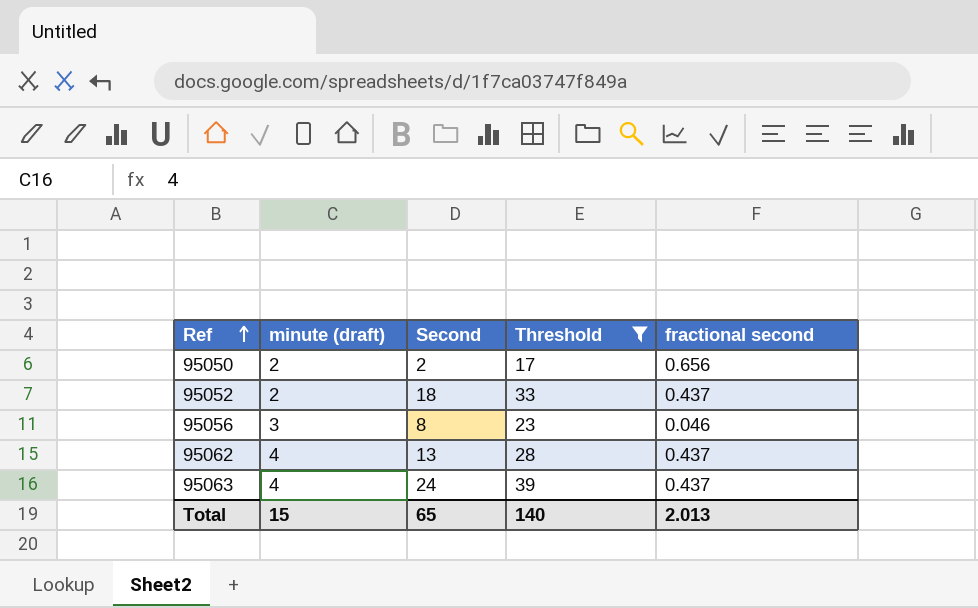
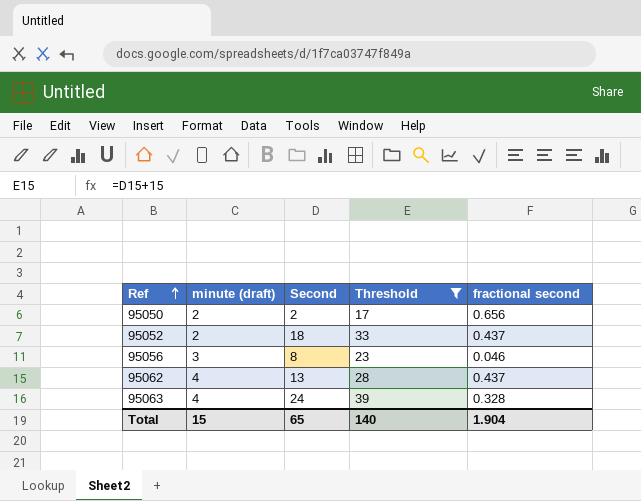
95063 | fractional second: 0.437 -> 0.328
Total | fractional second: 2.013 -> 1.904

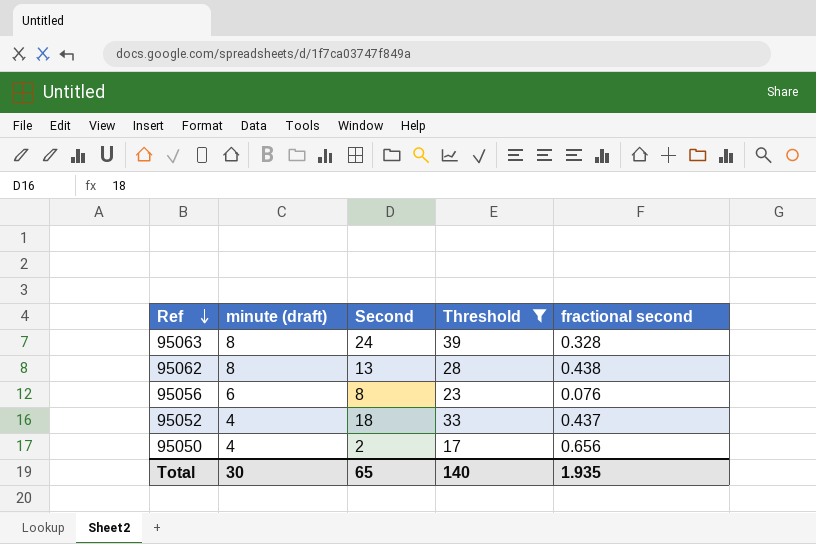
row order: Ref ascending -> Ref descending
95063 | minute (draft): 4 -> 8
95062 | minute (draft): 4 -> 8
95062 | fractional second: 0.437 -> 0.438
95056 | minute (draft): 3 -> 6
95056 | fractional second: 0.046 -> 0.076
95052 | minute (draft): 2 -> 4
95050 | minute (draft): 2 -> 4
Total | minute (draft): 15 -> 30
Total | fractional second: 1.904 -> 1.935

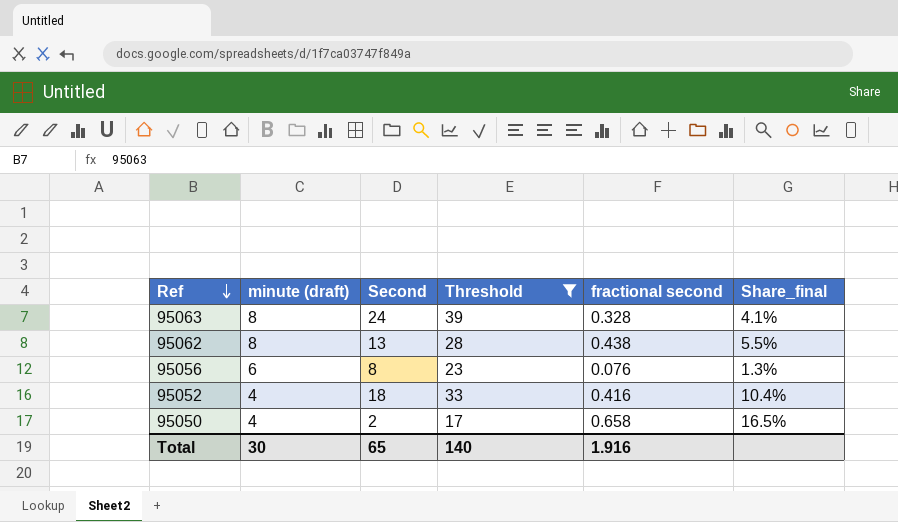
column Share_final | formula: none -> [fractional second] / [minute (draft)]
95052 | fractional second: 0.437 -> 0.416
95050 | fractional second: 0.656 -> 0.658
Total | fractional second: 1.935 -> 1.916

